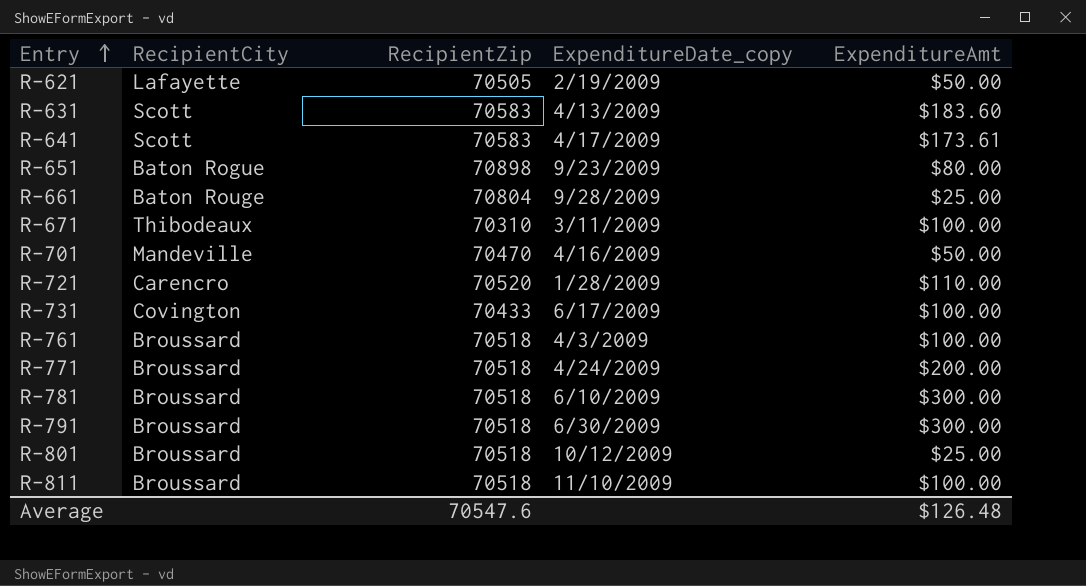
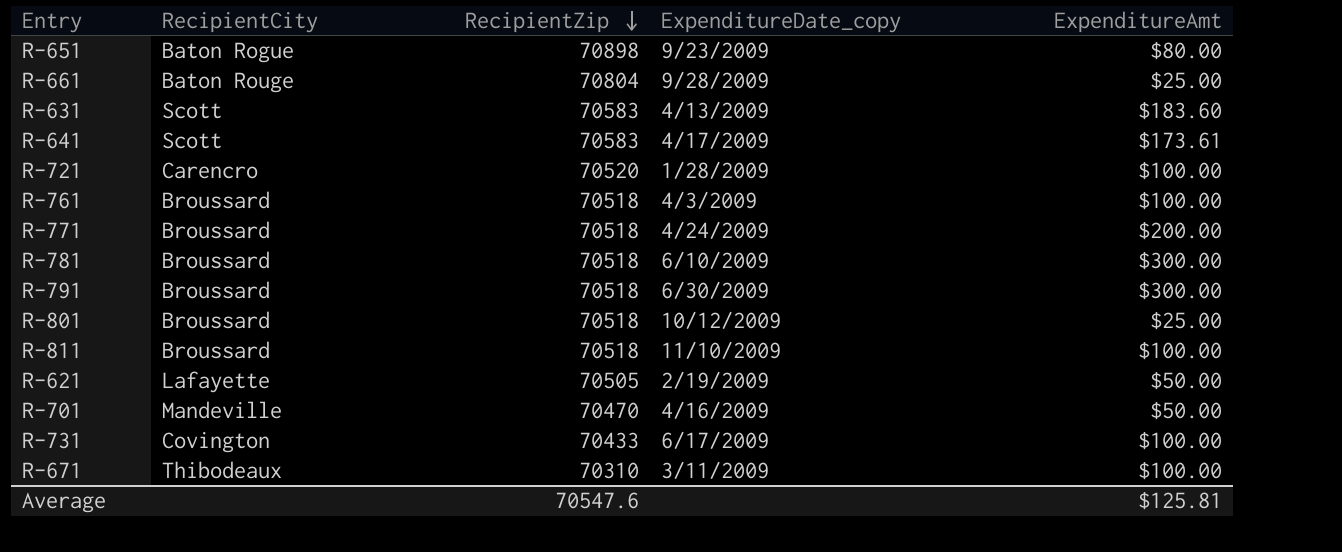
row order: Entry ascending -> RecipientZip descending
R-721 | ExpenditureAmt: $110.00 -> $100.00
Average | ExpenditureAmt: $126.48 -> $125.81

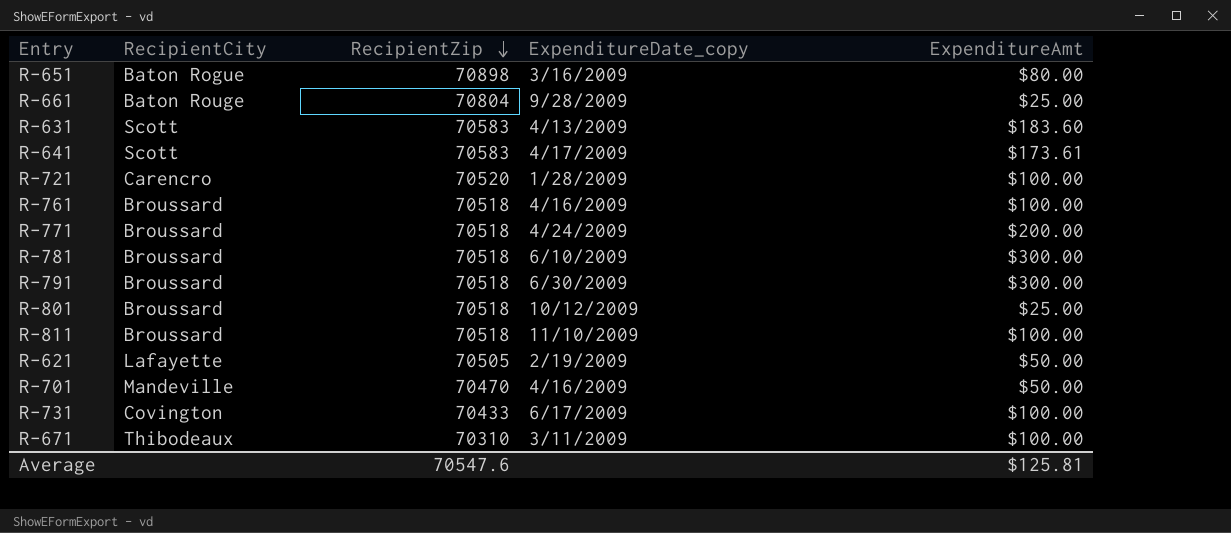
R-651 | ExpenditureDate_copy: 9/23/2009 -> 3/16/2009
R-761 | ExpenditureDate_copy: 4/3/2009 -> 4/16/2009

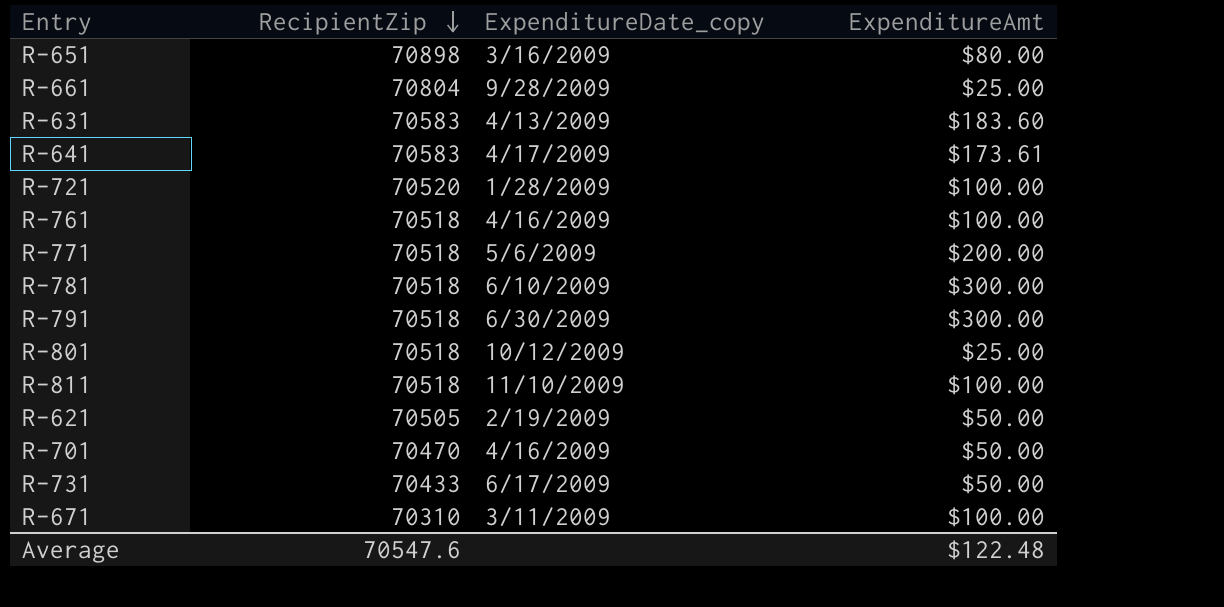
column RecipientCity | position: 2 -> none
R-771 | ExpenditureDate_copy: 4/24/2009 -> 5/6/2009
R-731 | ExpenditureAmt: $100.00 -> $50.00
Average | ExpenditureAmt: $125.81 -> $122.48

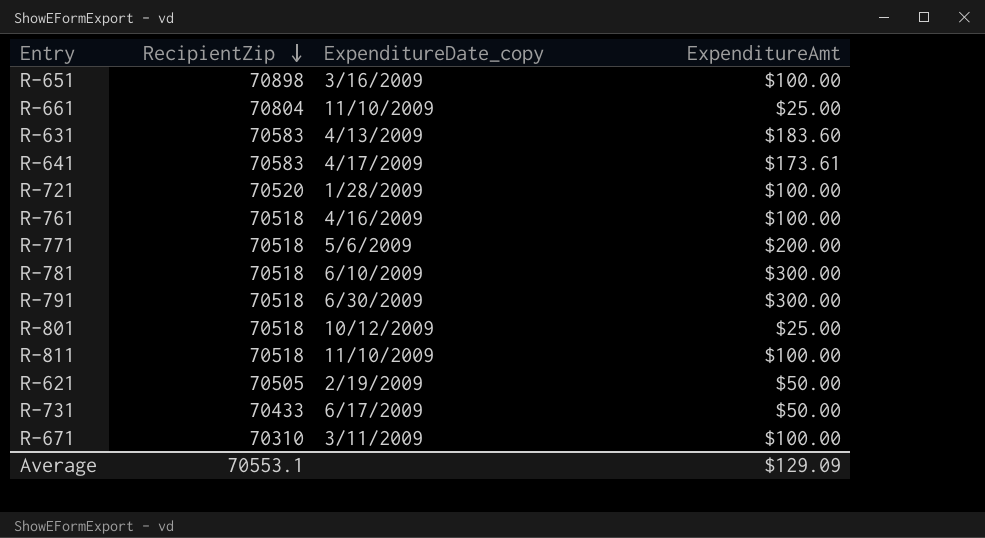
row R-701: 70470 | 4/16/2009 | $50.00 -> none
R-651 | ExpenditureAmt: $80.00 -> $100.00
R-661 | ExpenditureDate_copy: 9/28/2009 -> 11/10/2009
Average | RecipientZip: 70547.6 -> 70553.1
Average | ExpenditureAmt: $122.48 -> $129.09

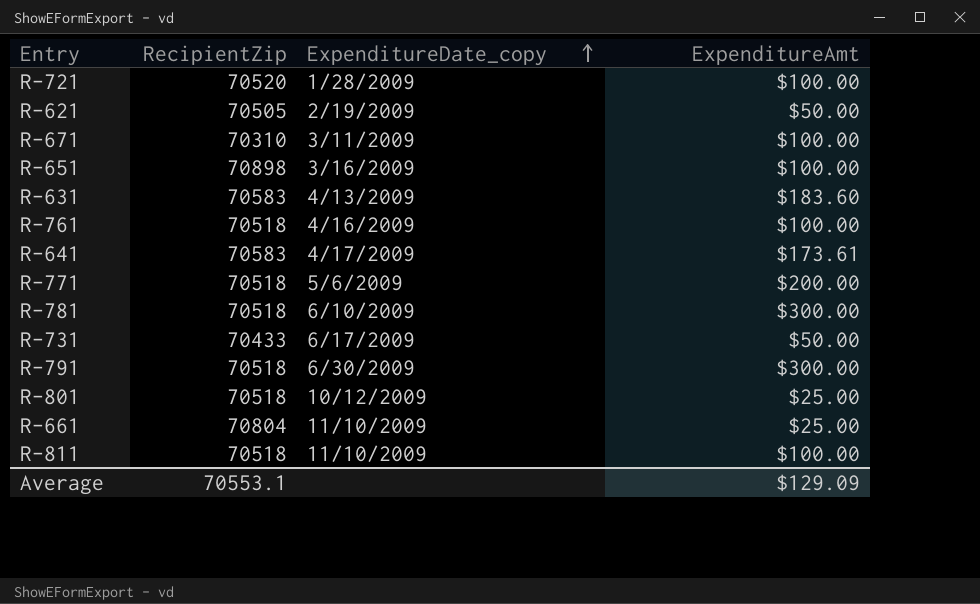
row order: RecipientZip descending -> ExpenditureDate_copy ascending

